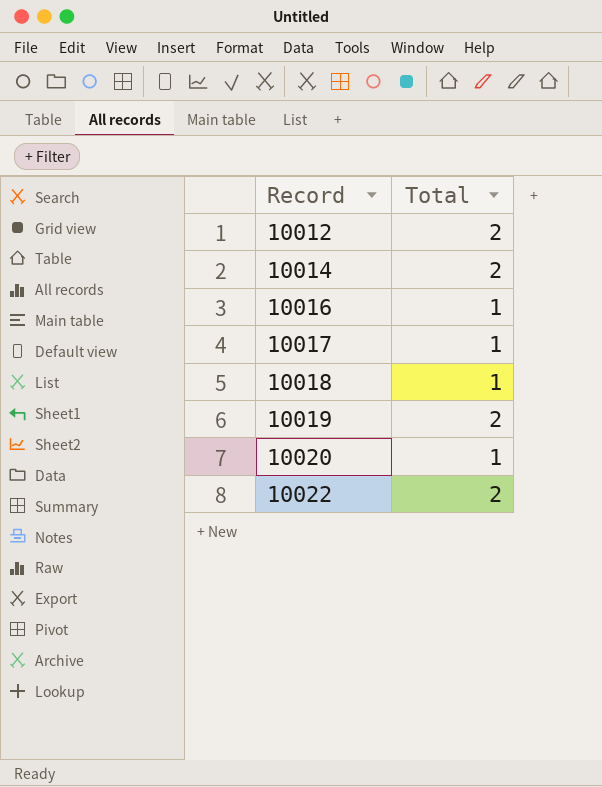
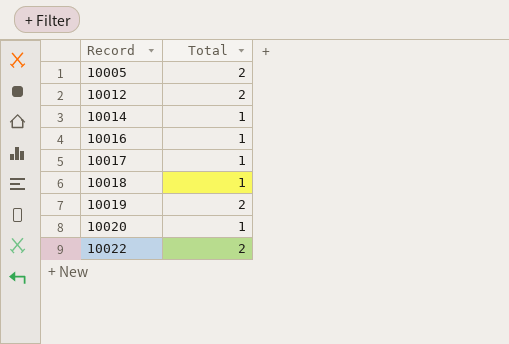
row 10005: none -> 2
10014 | Total: 2 -> 1

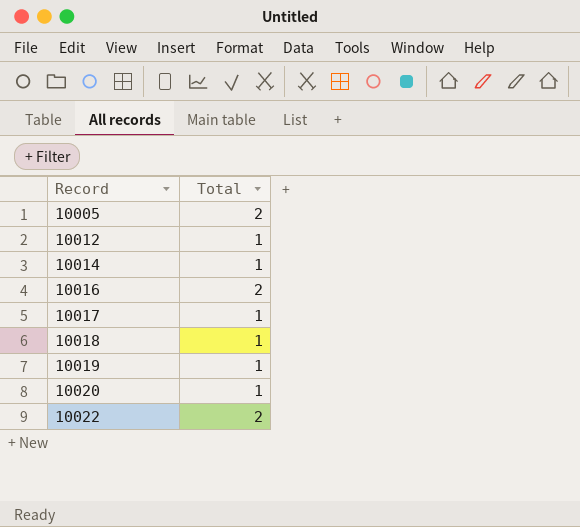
10012 | Total: 2 -> 1
10016 | Total: 1 -> 2
10019 | Total: 2 -> 1

